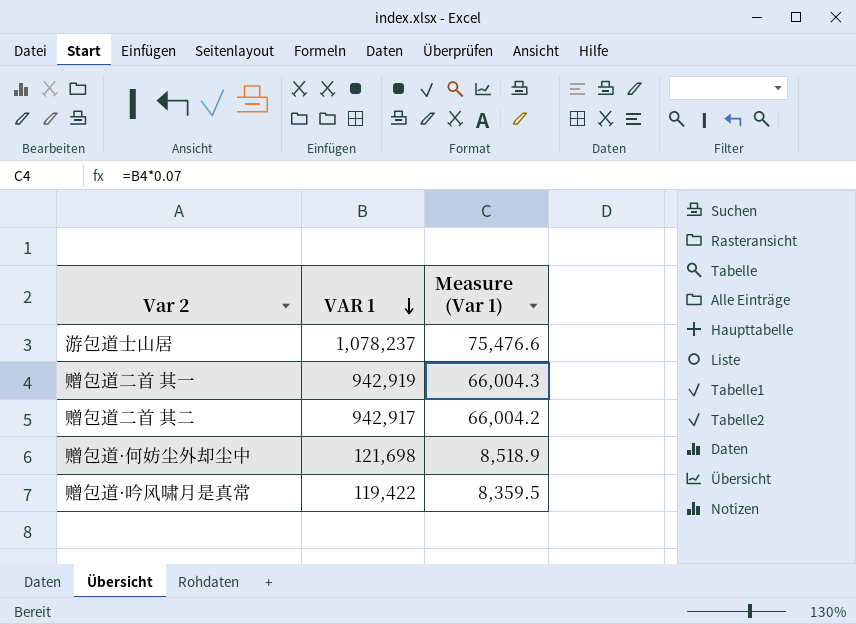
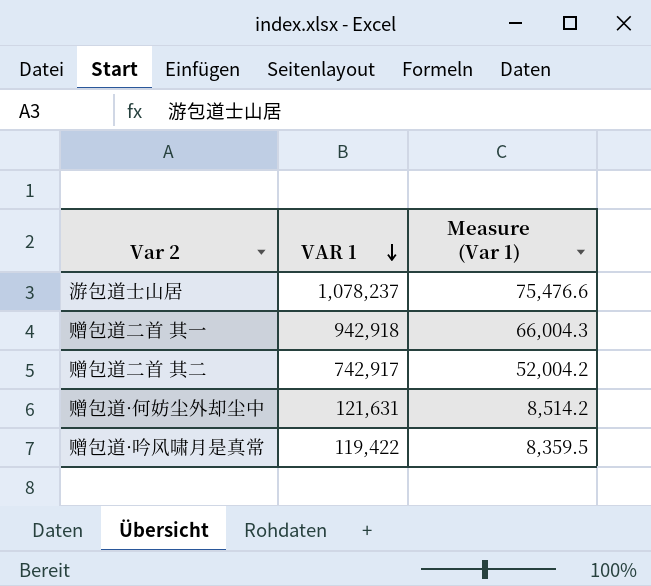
赠包道二首 其一 | VAR 1: 942,919 -> 942,918
赠包道二首 其二 | VAR 1: 942,917 -> 742,917
赠包道二首 其二 | Measure (Var 1): 66,004.2 -> 52,004.2
赠包道·何妨尘外却尘中 | VAR 1: 121,698 -> 121,631
赠包道·何妨尘外却尘中 | Measure (Var 1): 8,518.9 -> 8,514.2

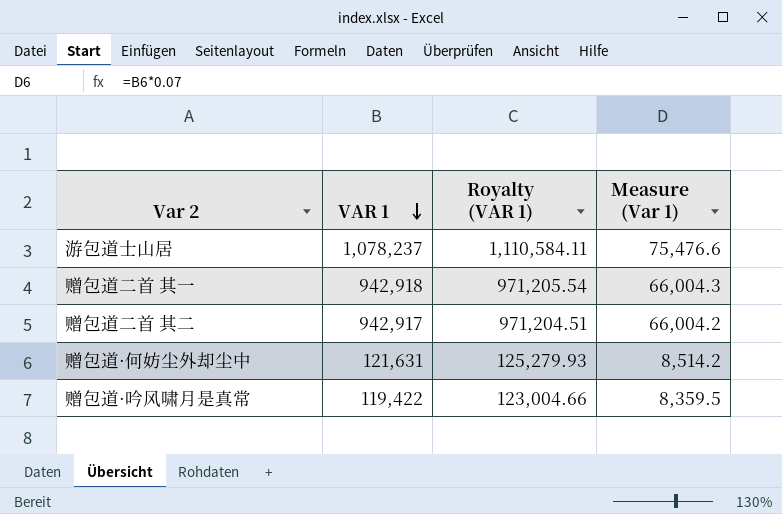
column Royalty (VAR 1) | formula: none -> [VAR 1] * 1.03
赠包道二首 其二 | VAR 1: 742,917 -> 942,917
赠包道二首 其二 | Measure (Var 1): 52,004.2 -> 66,004.2

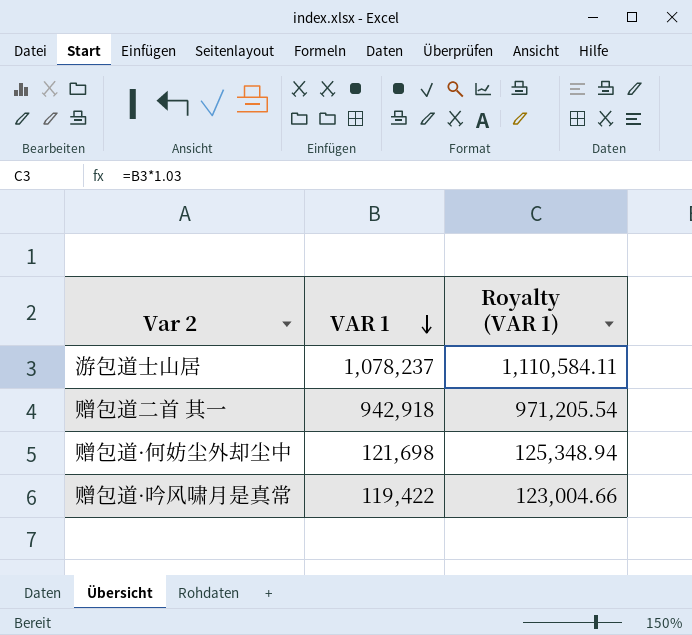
column Measure (Var 1) | formula: [VAR 1] * 0.07 -> none
row 赠包道二首 其二: 942,917 | 971,204.51 | 66,004.2 -> none
赠包道·何妨尘外却尘中 | VAR 1: 121,631 -> 121,698
赠包道·何妨尘外却尘中 | Royalty (VAR 1): 125,279.93 -> 125,348.94

